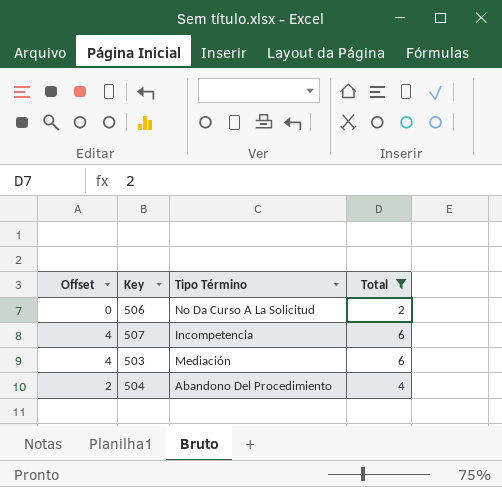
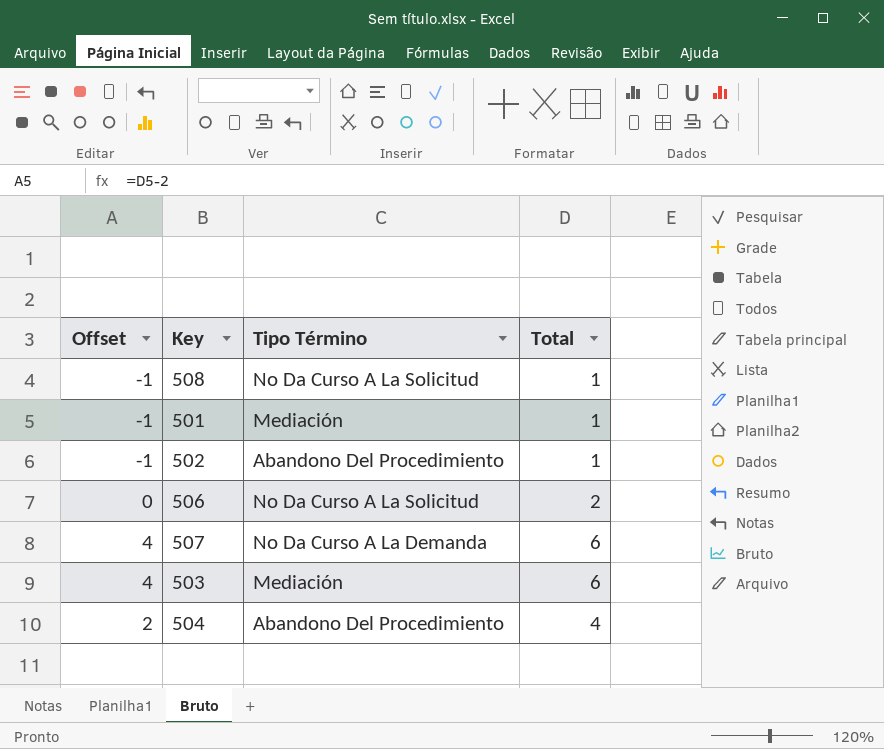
filter: Total != 1 -> none
507 | Tipo Término: Incompetencia -> No Da Curso A La Demanda

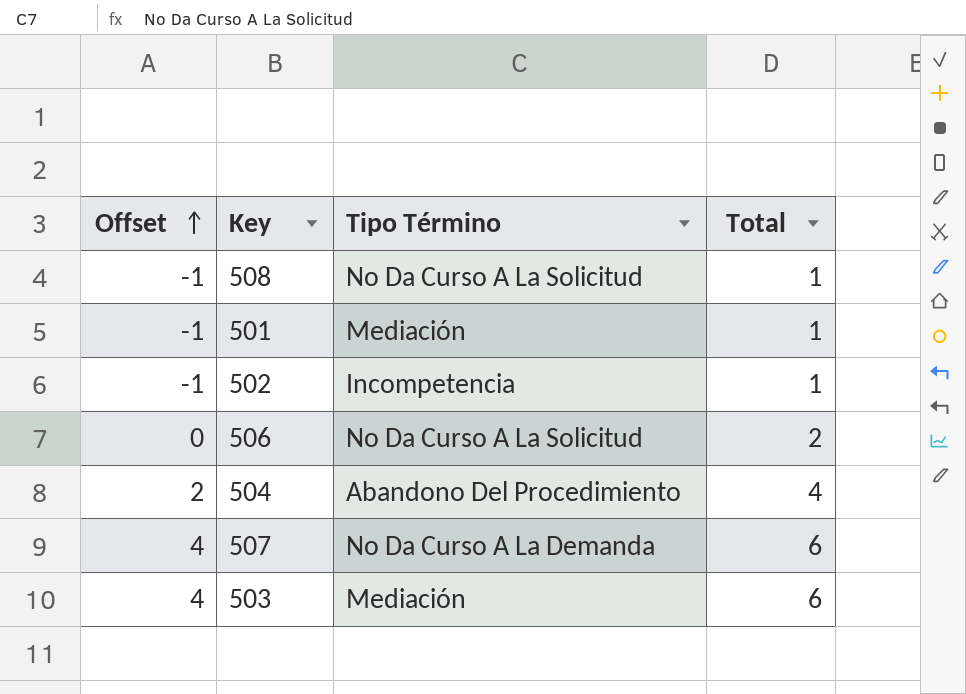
row order: none -> Offset ascending
502 | Tipo Término: Abandono Del Procedimiento -> Incompetencia

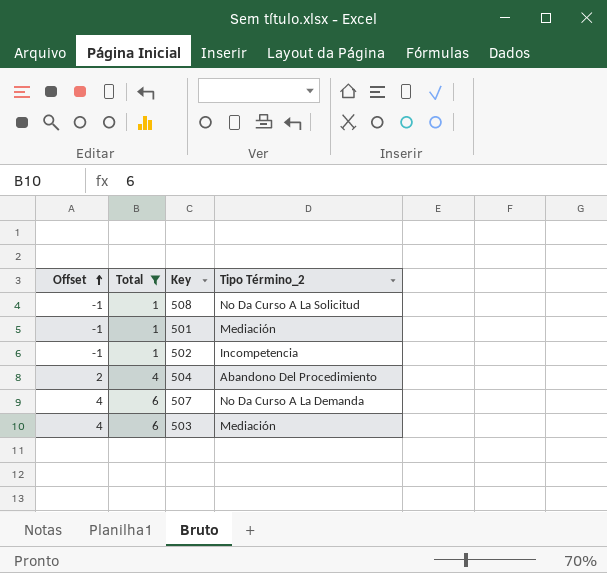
filter: none -> Total != 2
column Total | position: 4 -> 2
column name: Tipo Término -> Tipo Término_2

